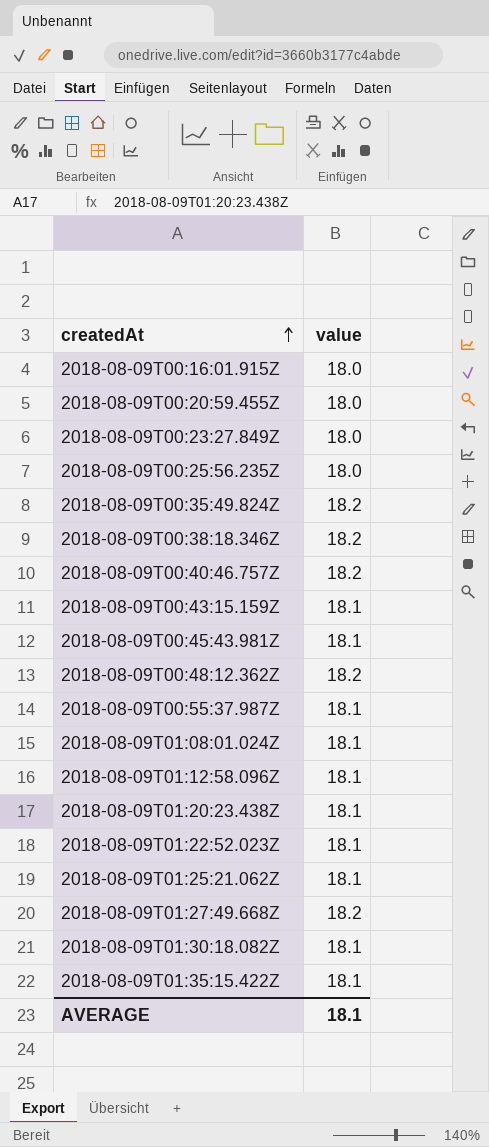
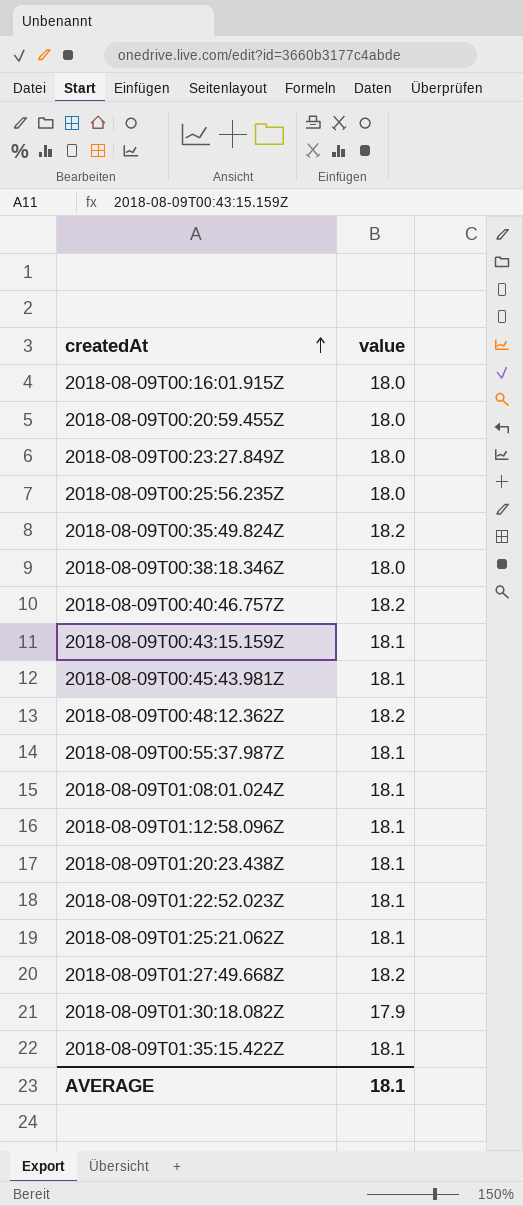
2018-08-09T00:38:18.346Z | value: 18.2 -> 18.0
2018-08-09T01:30:18.082Z | value: 18.1 -> 17.9

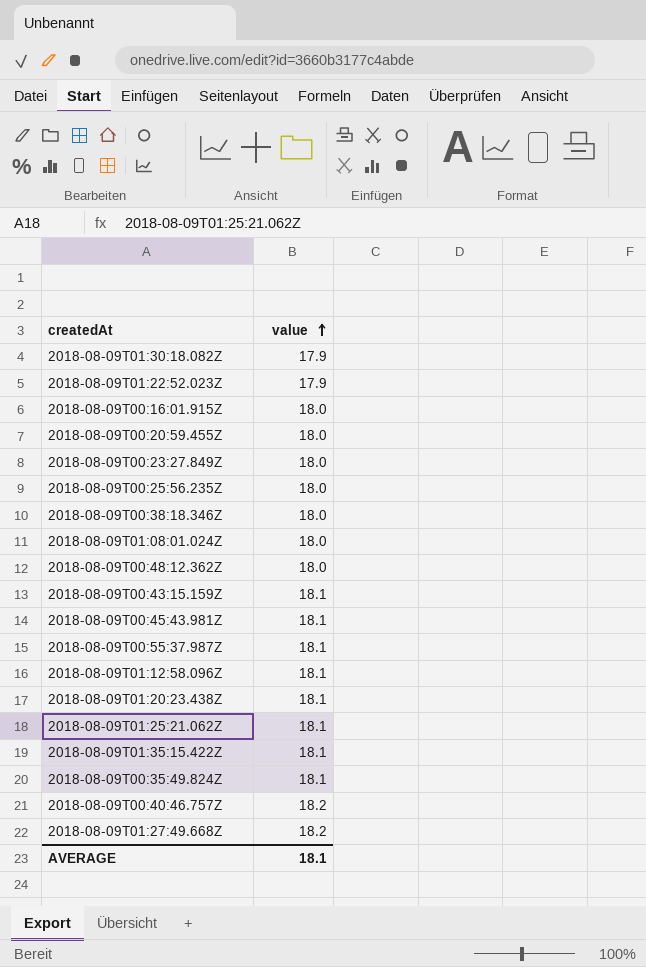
row order: createdAt ascending -> value ascending
2018-08-09T01:22:52.023Z | value: 18.1 -> 17.9
2018-08-09T01:08:01.024Z | value: 18.1 -> 18.0
2018-08-09T00:48:12.362Z | value: 18.2 -> 18.0
2018-08-09T00:35:49.824Z | value: 18.2 -> 18.1

